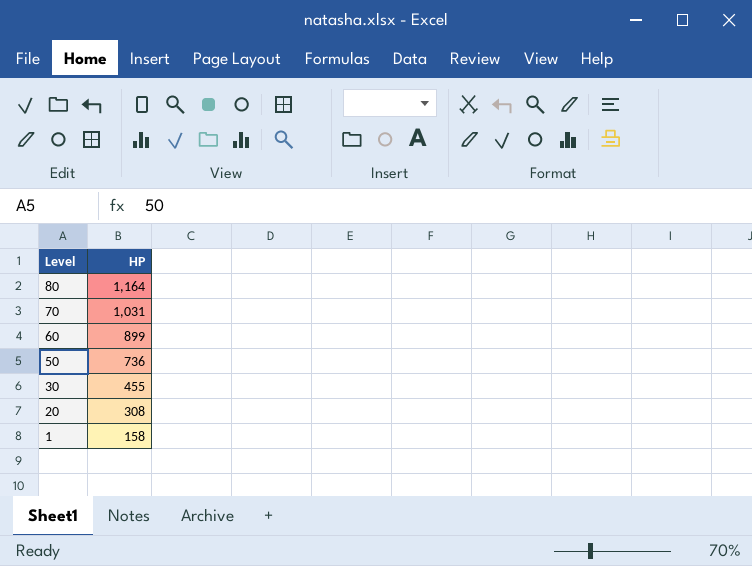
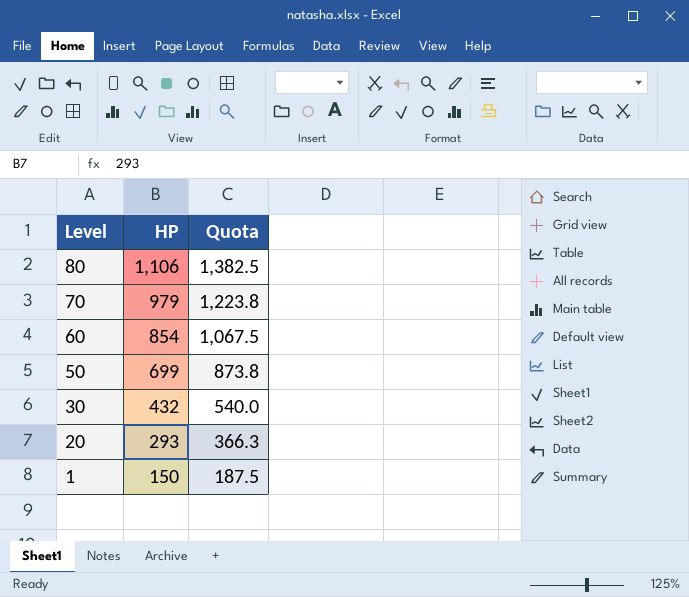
column Quota | formula: none -> [HP] * 1.25
80 | HP: 1,164 -> 1,106
70 | HP: 1,031 -> 979
60 | HP: 899 -> 854
50 | HP: 736 -> 699
30 | HP: 455 -> 432
20 | HP: 308 -> 293
1 | HP: 158 -> 150

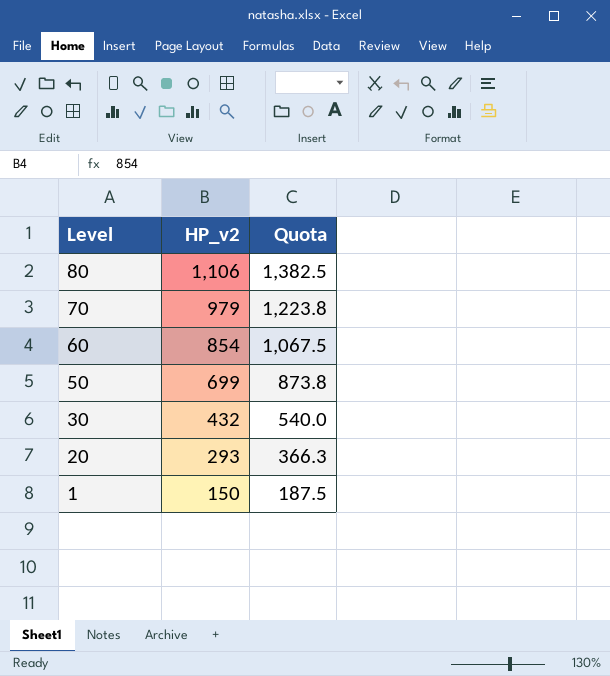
column name: HP -> HP_v2

